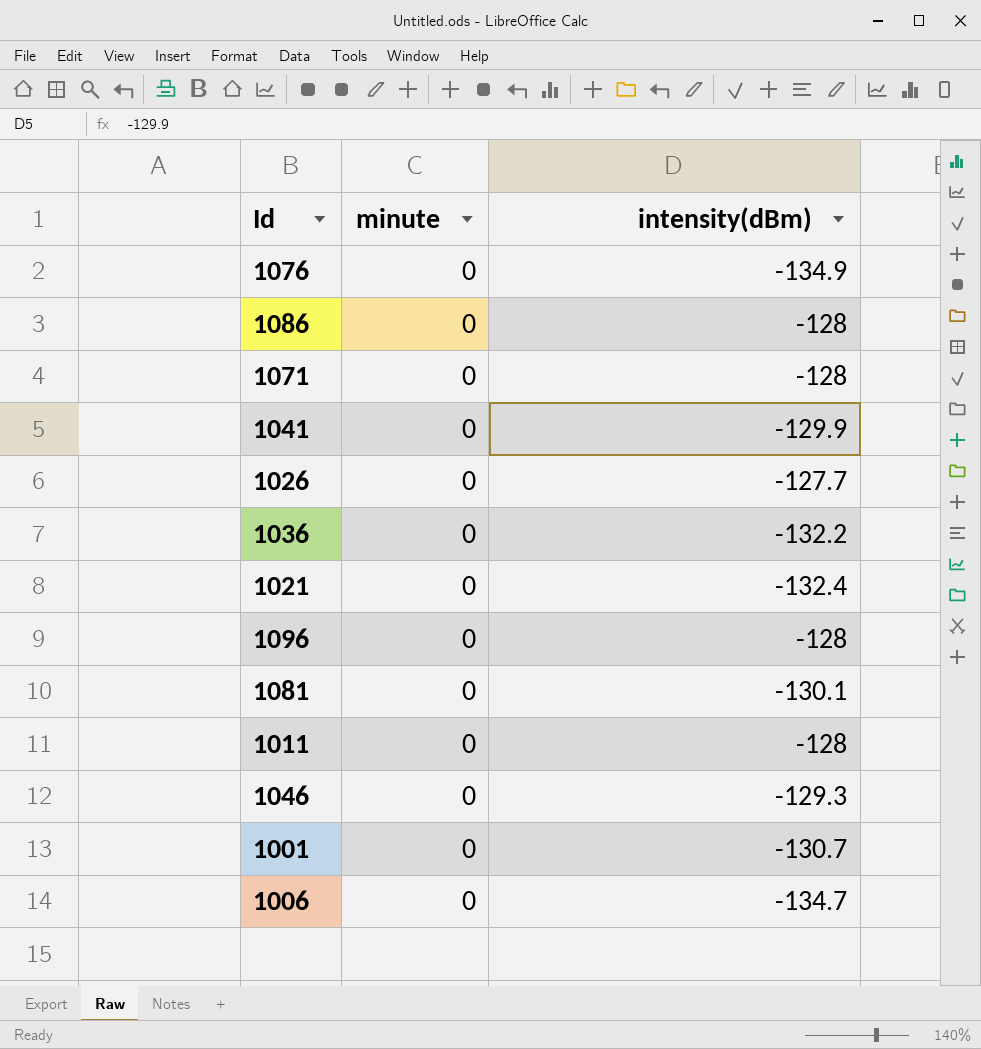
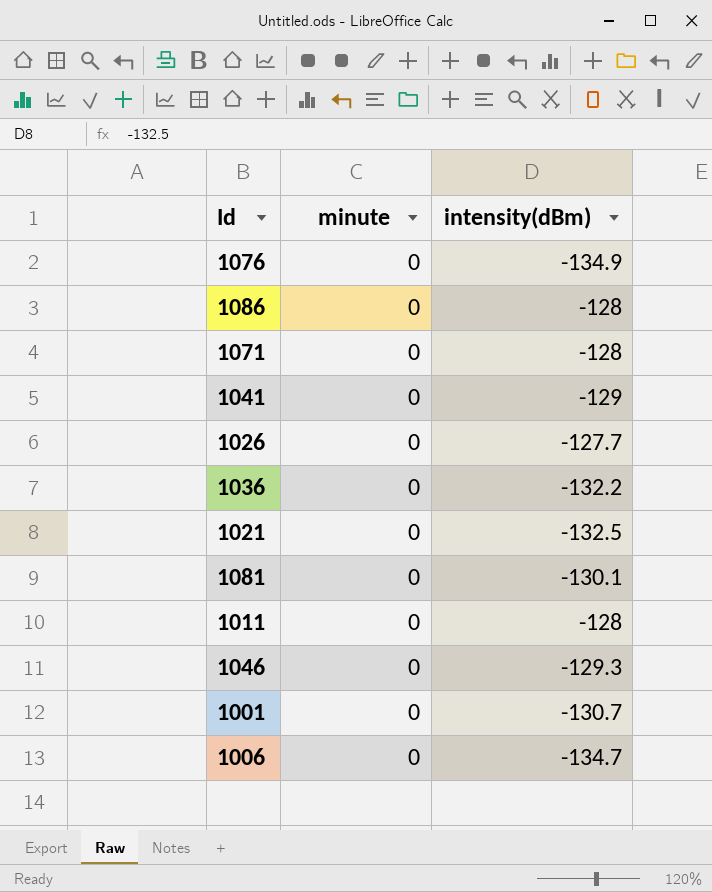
row 1096: 0 | -128 -> none
1041 | intensity(dBm): -129.9 -> -129
1021 | intensity(dBm): -132.4 -> -132.5

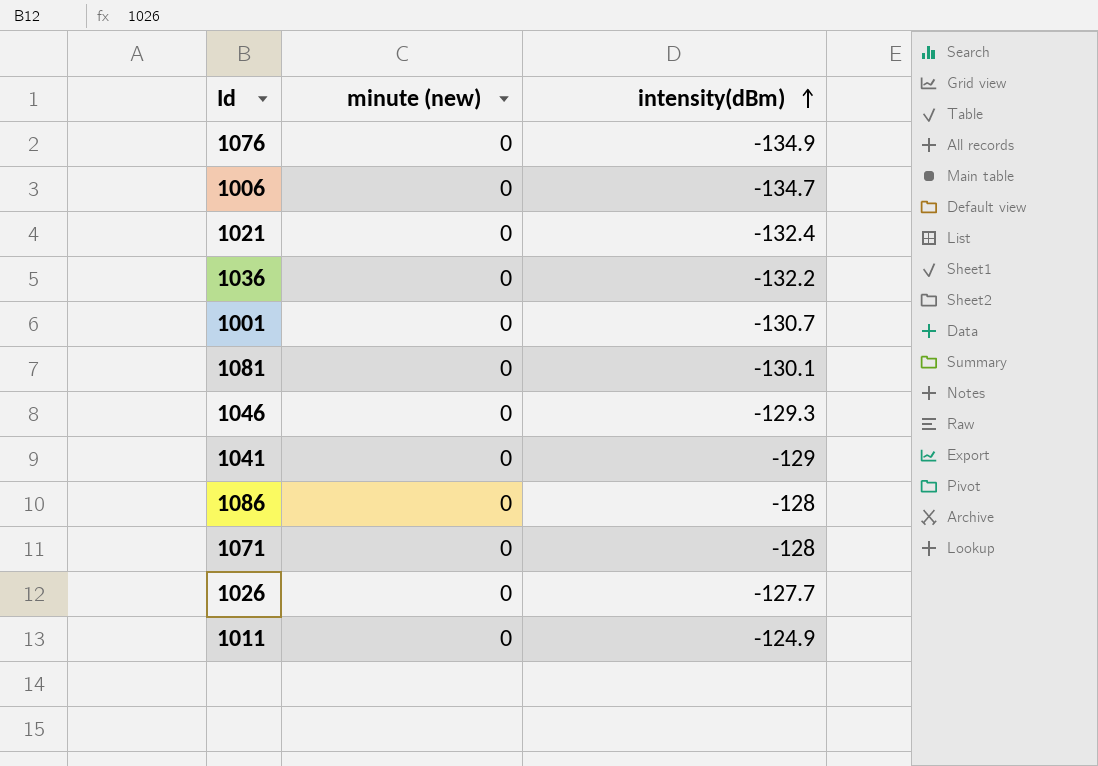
row order: none -> intensity(dBm) ascending
column name: minute -> minute (new)
1021 | intensity(dBm): -132.5 -> -132.4
1011 | intensity(dBm): -128 -> -124.9

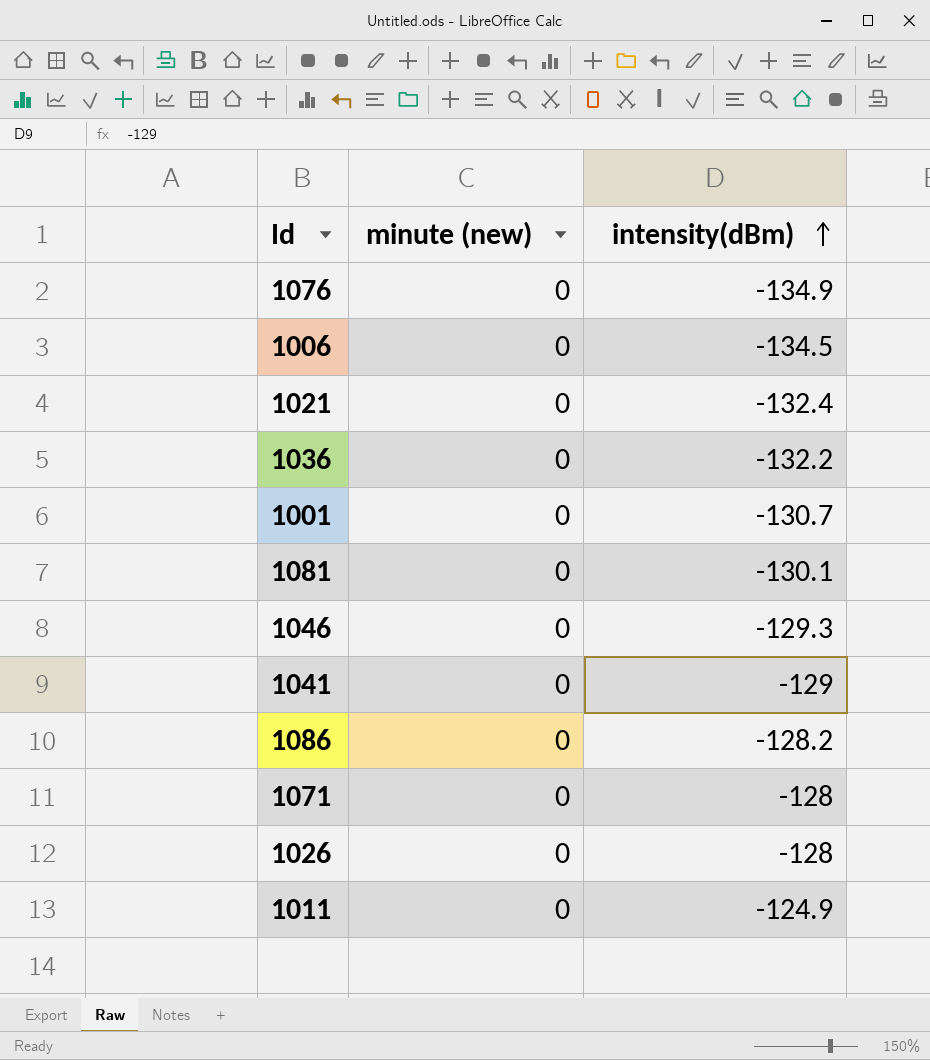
1006 | intensity(dBm): -134.7 -> -134.5
1086 | intensity(dBm): -128 -> -128.2
1026 | intensity(dBm): -127.7 -> -128

